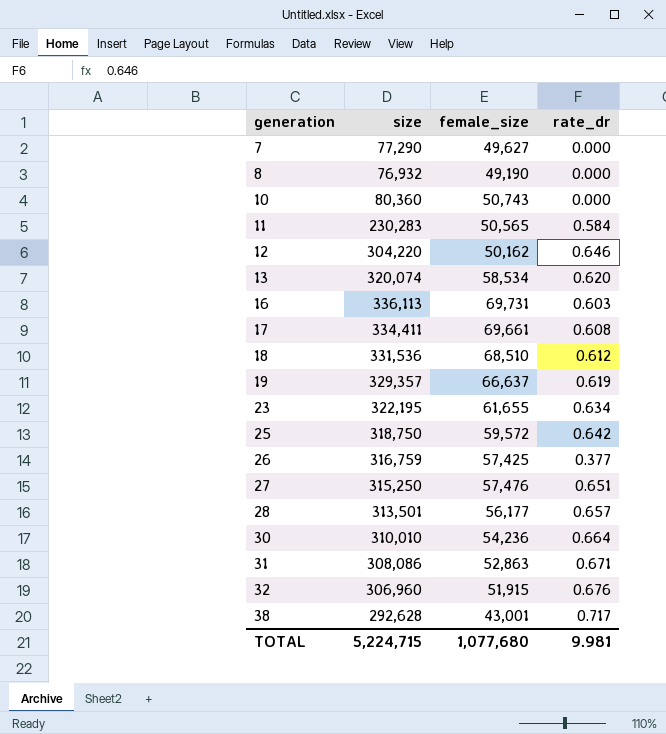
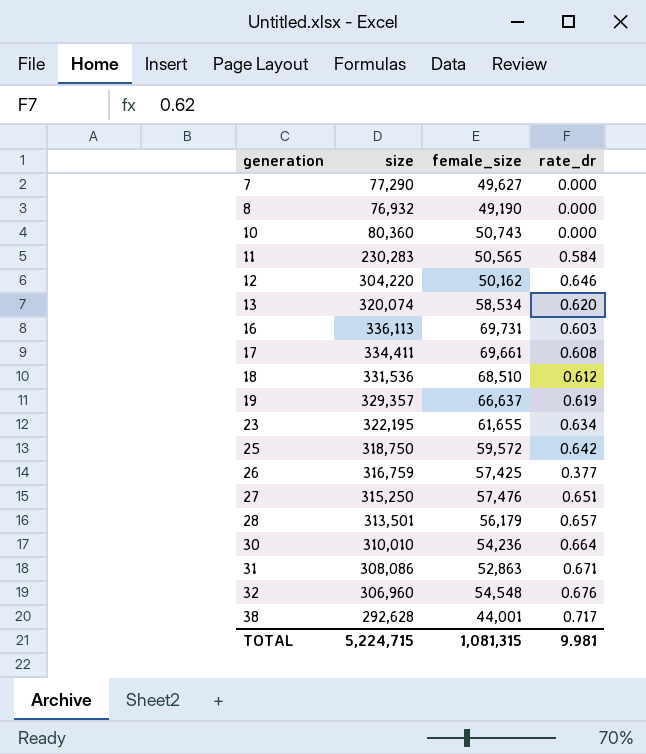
28 | female_size: 56,177 -> 56,179
32 | female_size: 51,915 -> 54,548
38 | female_size: 43,001 -> 44,001
TOTAL | female_size: 1,077,680 -> 1,081,315

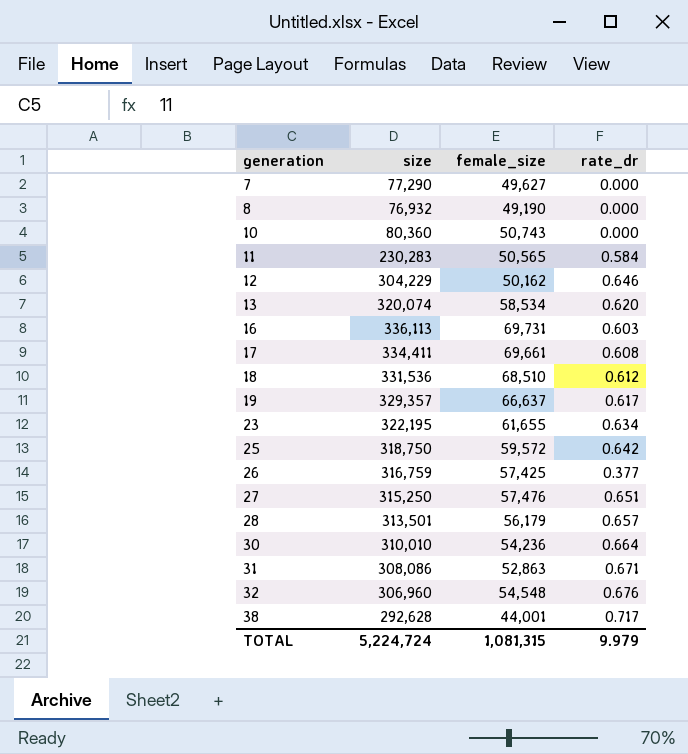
12 | size: 304,220 -> 304,229
19 | rate_dr: 0.619 -> 0.617
TOTAL | size: 5,224,715 -> 5,224,724
TOTAL | rate_dr: 9.981 -> 9.979

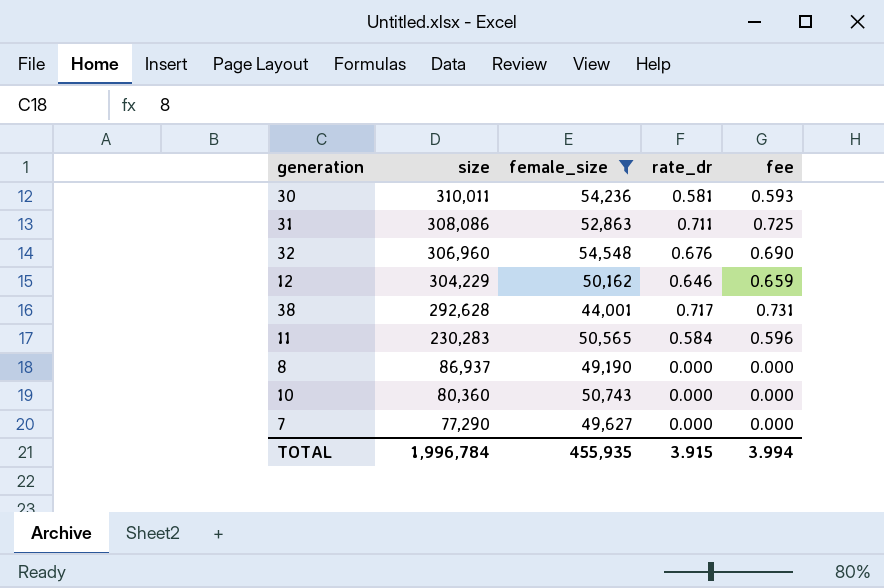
filter: none -> female_size <= 54,548
row order: generation ascending -> size descending
column fee | formula: none -> [rate_dr] * 1.02
30 | size: 310,010 -> 310,011
30 | rate_dr: 0.664 -> 0.581
31 | rate_dr: 0.671 -> 0.711
8 | size: 76,932 -> 86,937
TOTAL | size: 5,224,724 -> 1,996,784
TOTAL | female_size: 1,081,315 -> 455,935
TOTAL | rate_dr: 9.979 -> 3.915

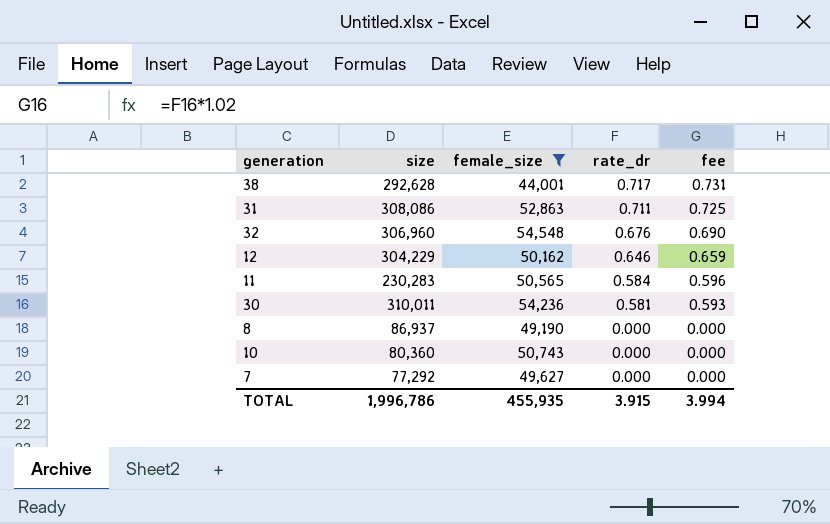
row order: size descending -> rate_dr descending
7 | size: 77,290 -> 77,292
TOTAL | size: 1,996,784 -> 1,996,786

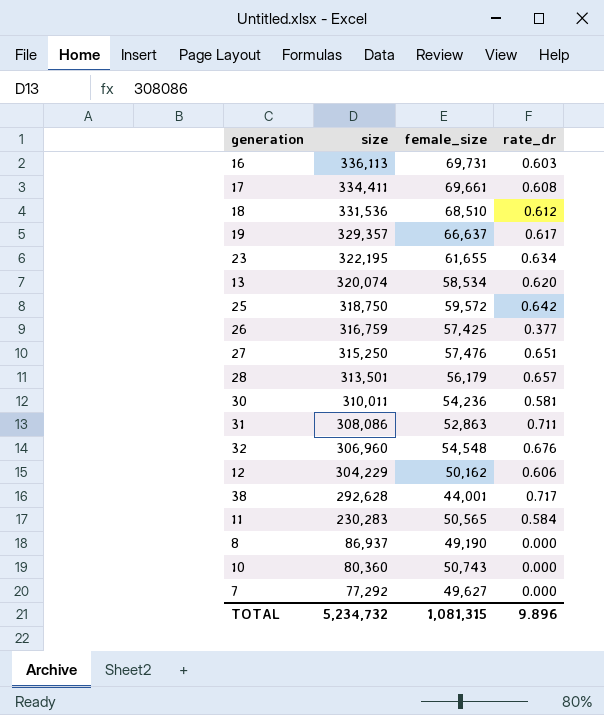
filter: female_size <= 54,548 -> none
row order: rate_dr descending -> size descending
column fee | formula: [rate_dr] * 1.02 -> none
12 | rate_dr: 0.646 -> 0.606
TOTAL | size: 1,996,786 -> 5,234,732
TOTAL | female_size: 455,935 -> 1,081,315
TOTAL | rate_dr: 3.915 -> 9.896

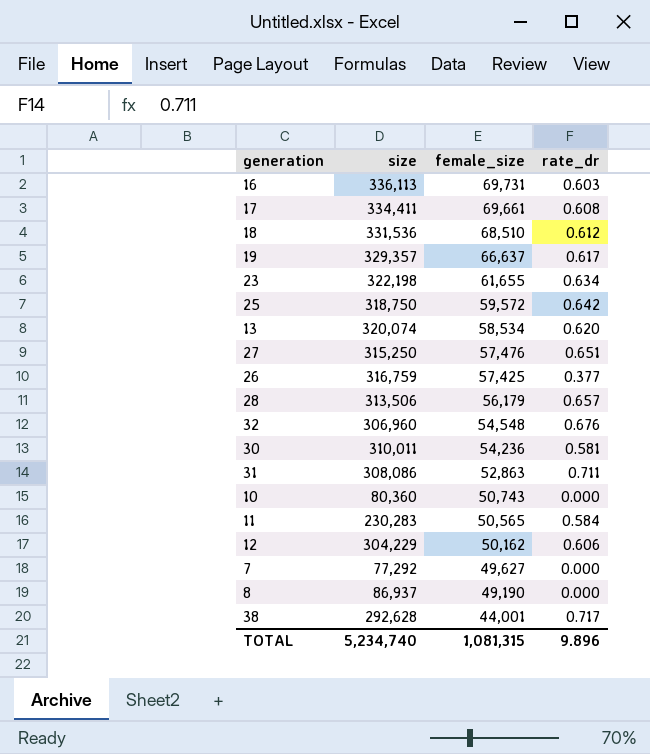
row order: size descending -> female_size descending
23 | size: 322,195 -> 322,198
28 | size: 313,501 -> 313,506
TOTAL | size: 5,234,732 -> 5,234,740

